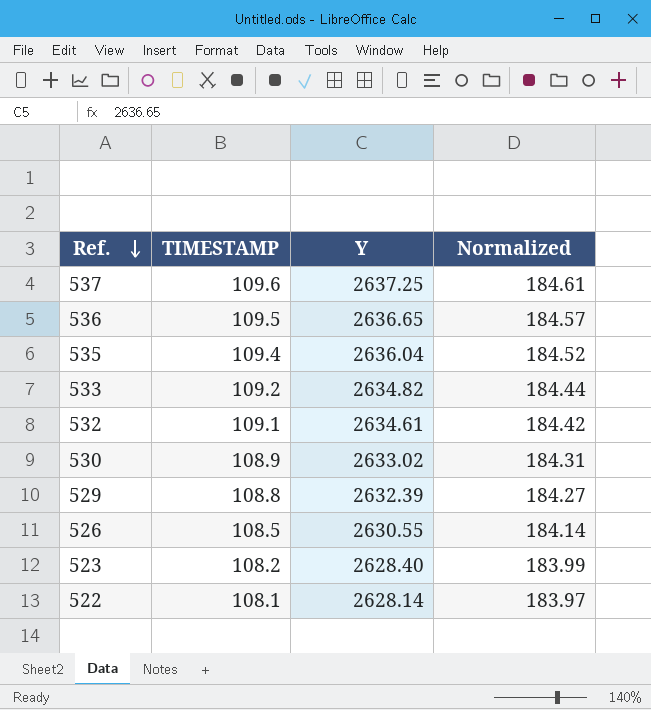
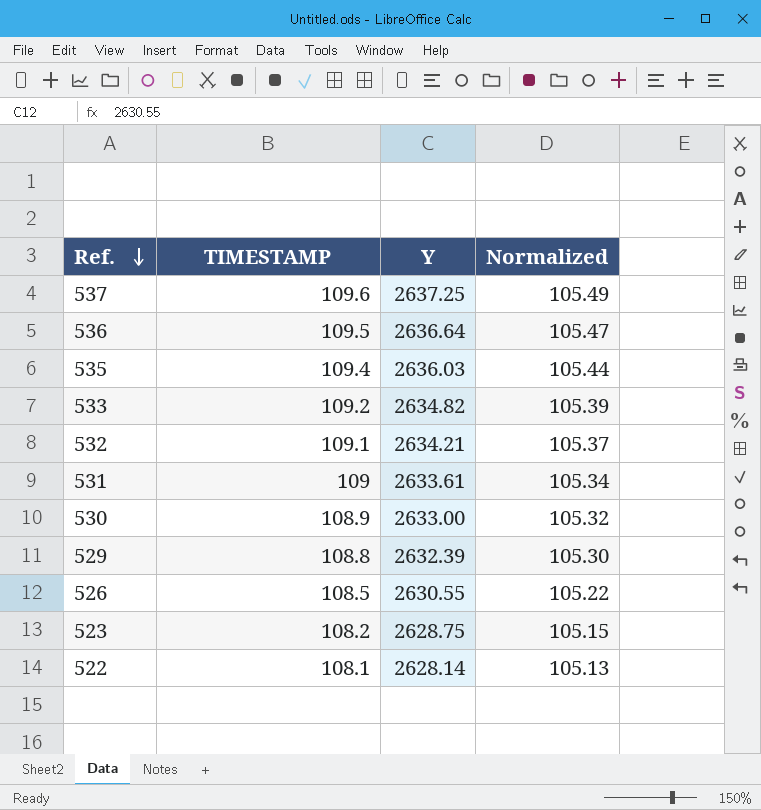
column Normalized | formula: [Y] * 0.07 -> [Y] * 0.04
536 | Y: 2636.65 -> 2636.64
535 | Y: 2636.04 -> 2636.03
532 | Y: 2634.61 -> 2634.21
row 531: none -> 109 | 2633.61 | 105.34
530 | Y: 2633.02 -> 2633.00
523 | Y: 2628.40 -> 2628.75

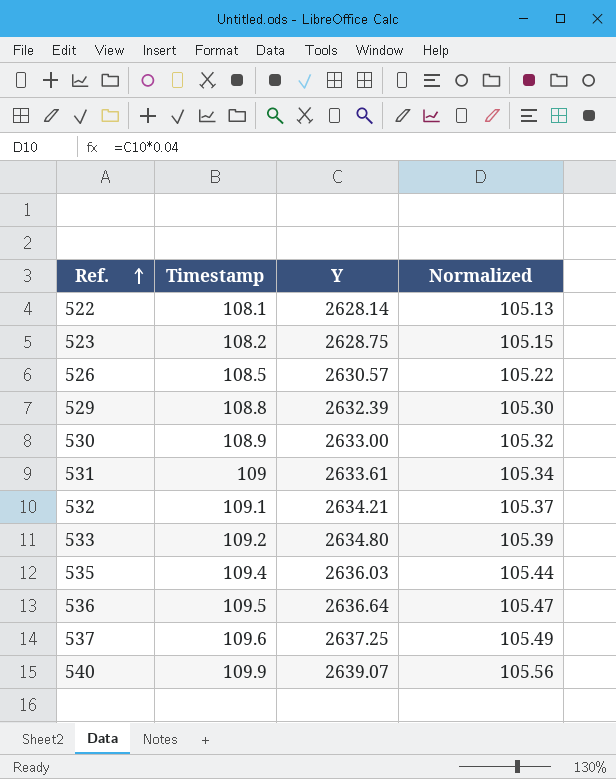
row order: Ref. descending -> Ref. ascending
column name: TIMESTAMP -> Timestamp
526 | Y: 2630.55 -> 2630.57
533 | Y: 2634.82 -> 2634.80
row 540: none -> 109.9 | 2639.07 | 105.56

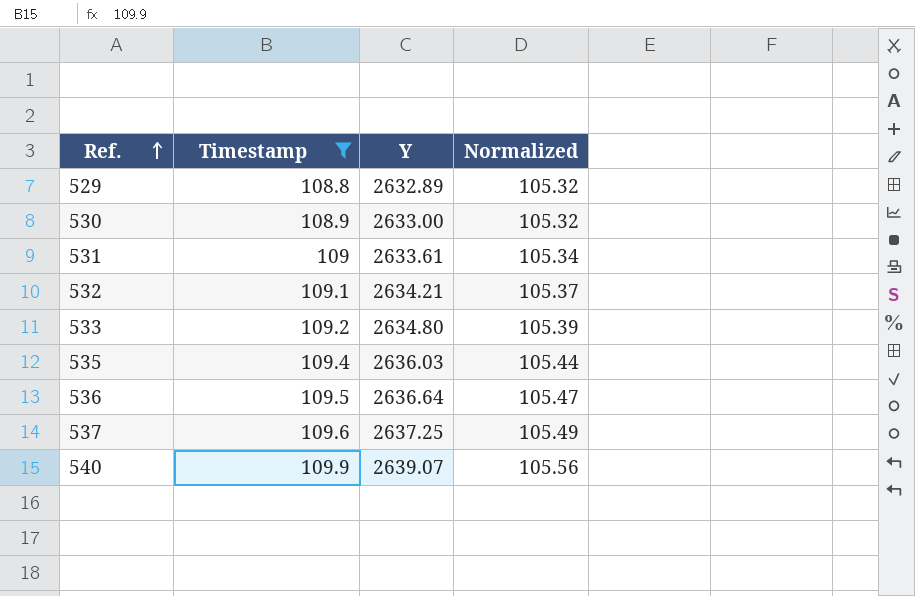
filter: none -> Timestamp >= 108.8
529 | Y: 2632.39 -> 2632.89
529 | Normalized: 105.30 -> 105.32

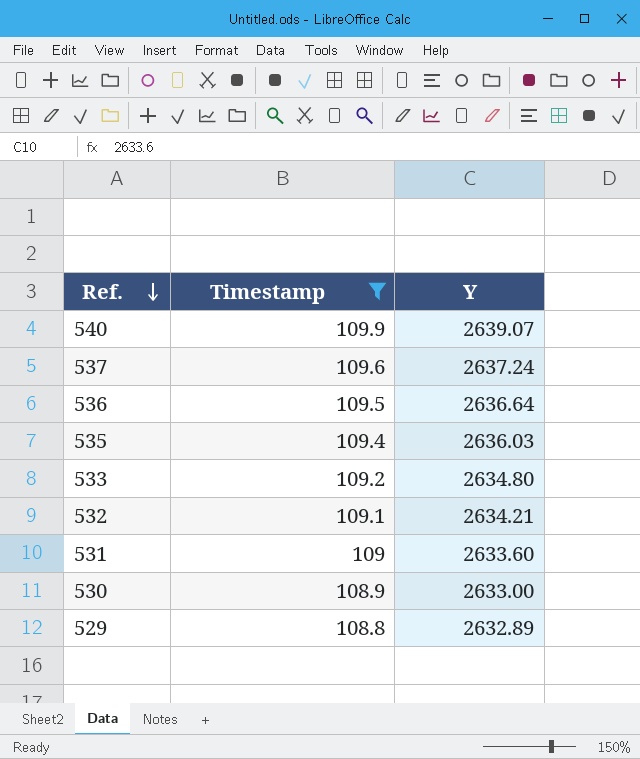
row order: Ref. ascending -> Ref. descending
column Normalized | formula: [Y] * 0.04 -> none
537 | Y: 2637.25 -> 2637.24
531 | Y: 2633.61 -> 2633.60

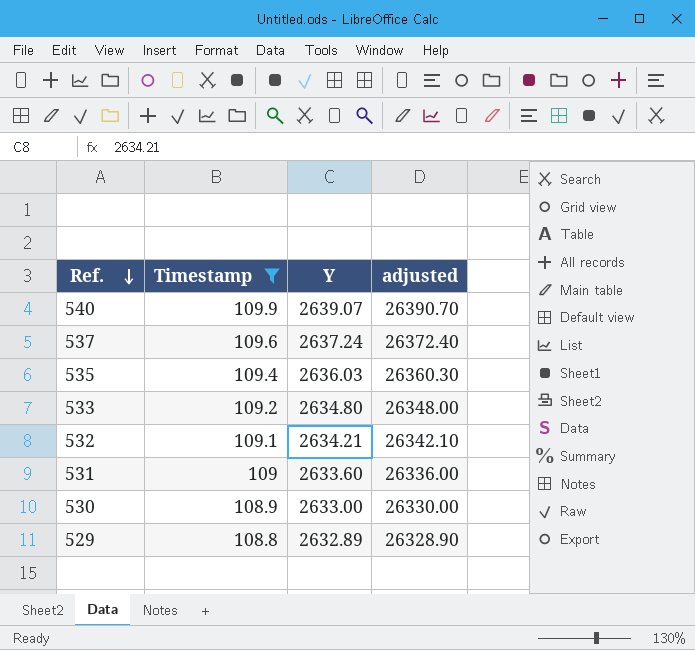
column adjusted | formula: none -> [Y] * 10
row 536: 109.5 | 2636.64 -> none

